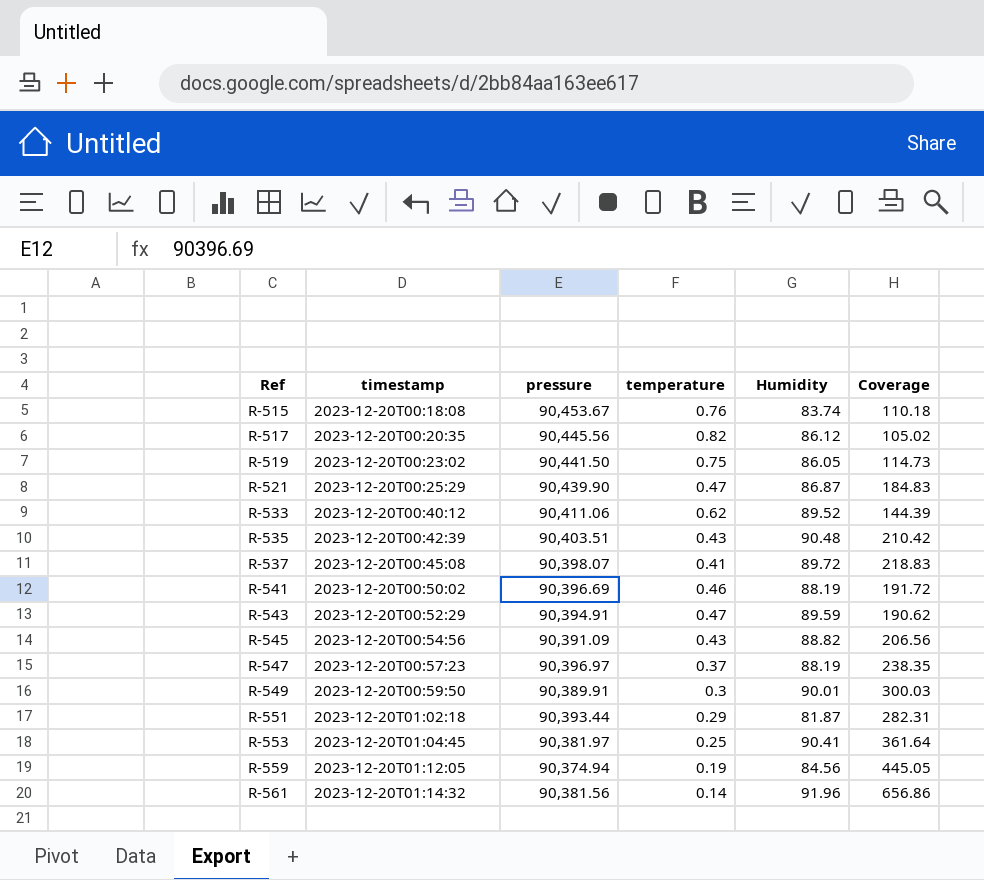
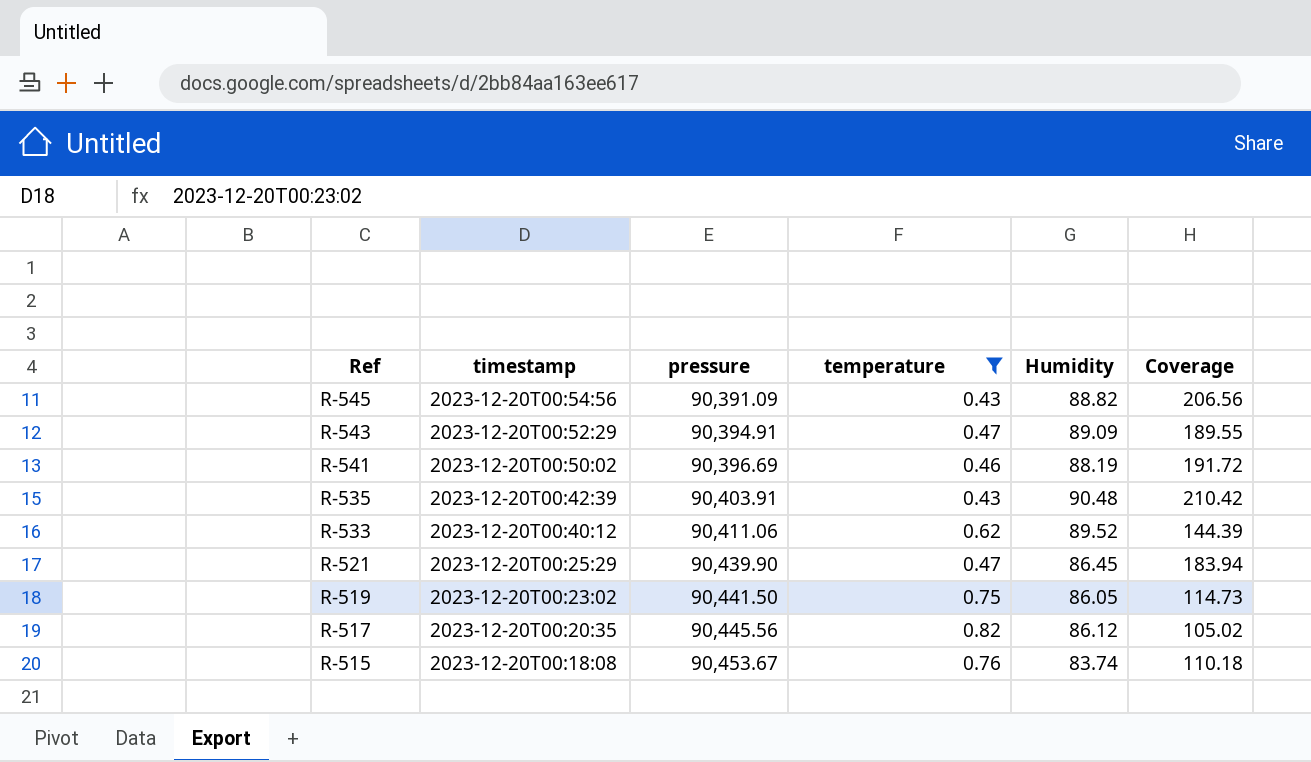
filter: none -> temperature >= 0.43
row order: Ref ascending -> Ref descending
R-543 | Humidity: 89.59 -> 89.09
R-543 | Coverage: 190.62 -> 189.55
R-535 | pressure: 90,403.51 -> 90,403.91
R-521 | Humidity: 86.87 -> 86.45
R-521 | Coverage: 184.83 -> 183.94

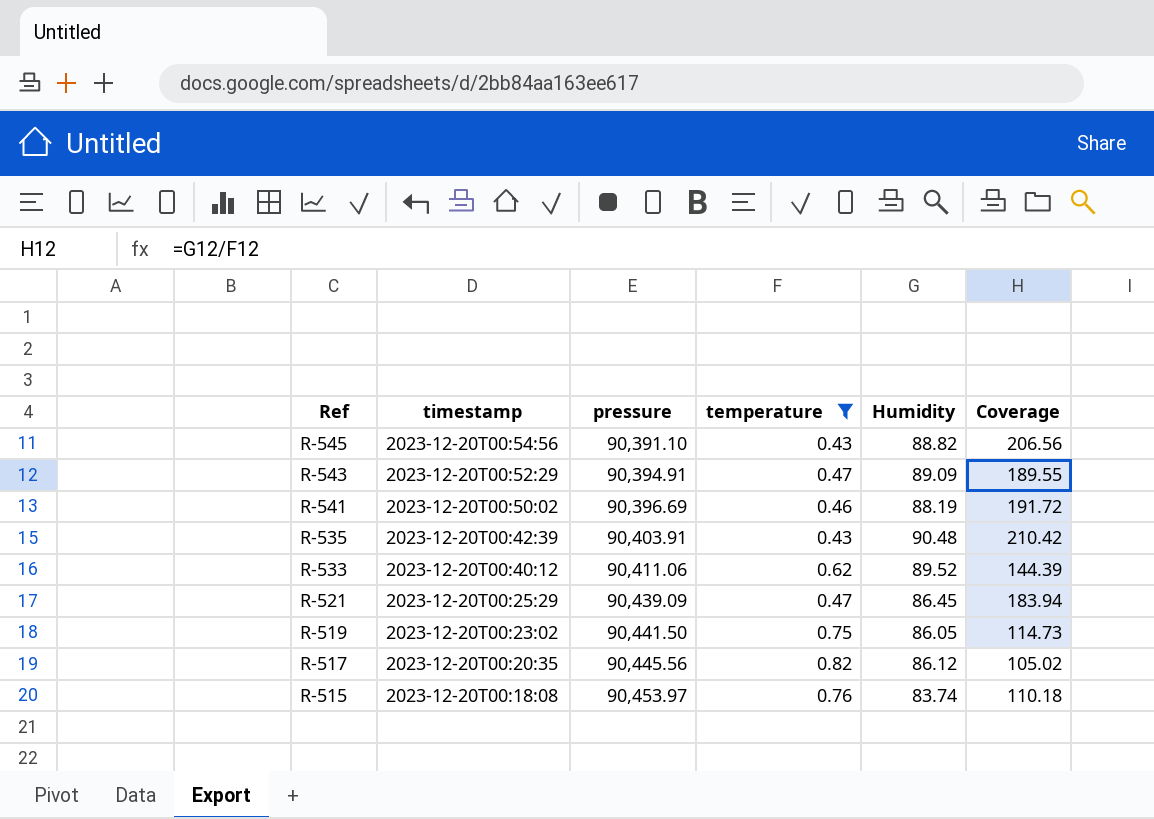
R-545 | pressure: 90,391.09 -> 90,391.10
R-521 | pressure: 90,439.90 -> 90,439.09
R-515 | pressure: 90,453.67 -> 90,453.97

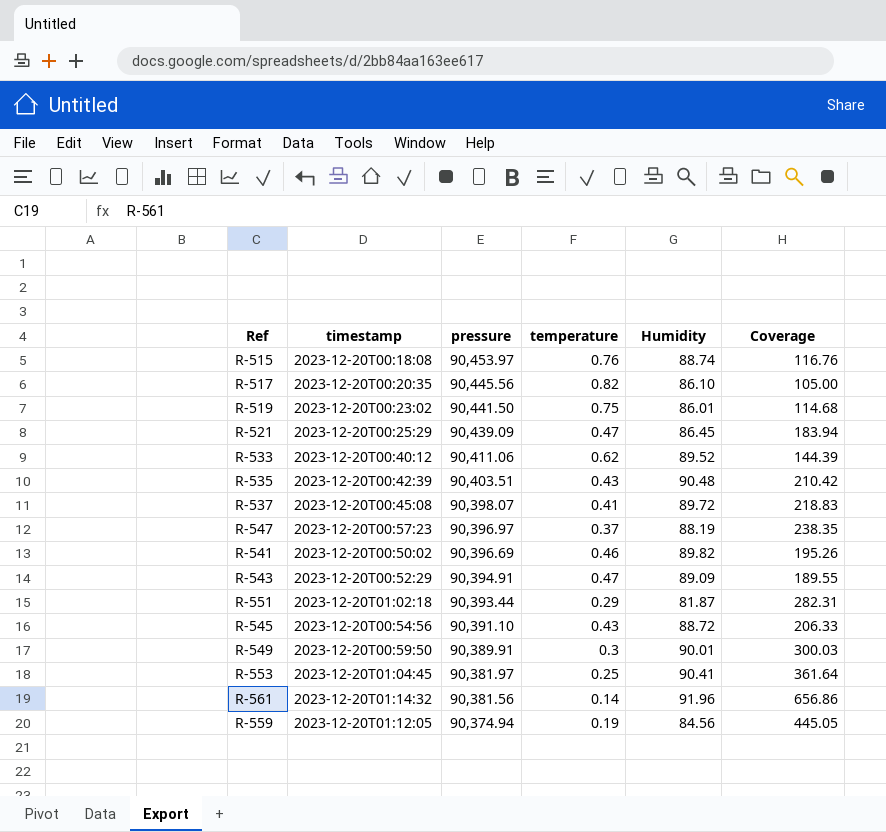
filter: temperature >= 0.43 -> none
row order: Ref descending -> pressure descending
R-515 | Humidity: 83.74 -> 88.74
R-515 | Coverage: 110.18 -> 116.76
R-517 | Humidity: 86.12 -> 86.10
R-517 | Coverage: 105.02 -> 105.00
R-519 | Humidity: 86.05 -> 86.01
R-519 | Coverage: 114.73 -> 114.68
R-535 | pressure: 90,403.91 -> 90,403.51
R-541 | Humidity: 88.19 -> 89.82
R-541 | Coverage: 191.72 -> 195.26
R-545 | Humidity: 88.82 -> 88.72
R-545 | Coverage: 206.56 -> 206.33

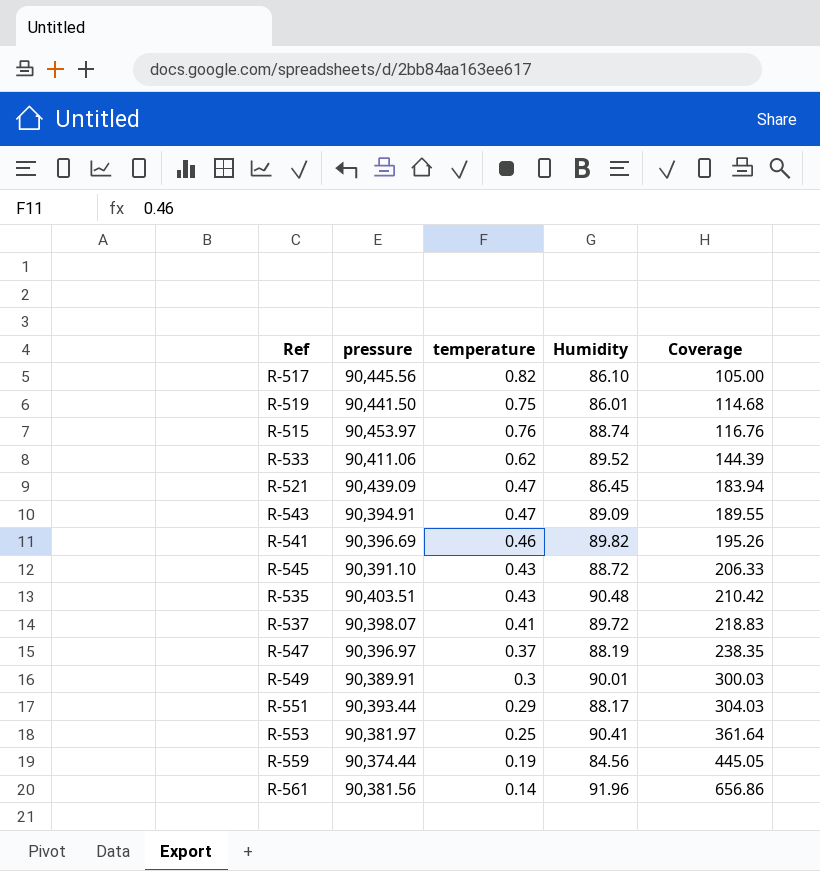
row order: pressure descending -> Coverage ascending
column timestamp | position: 2 -> none
R-551 | Humidity: 81.87 -> 88.17
R-551 | Coverage: 282.31 -> 304.03
R-559 | pressure: 90,374.94 -> 90,374.44

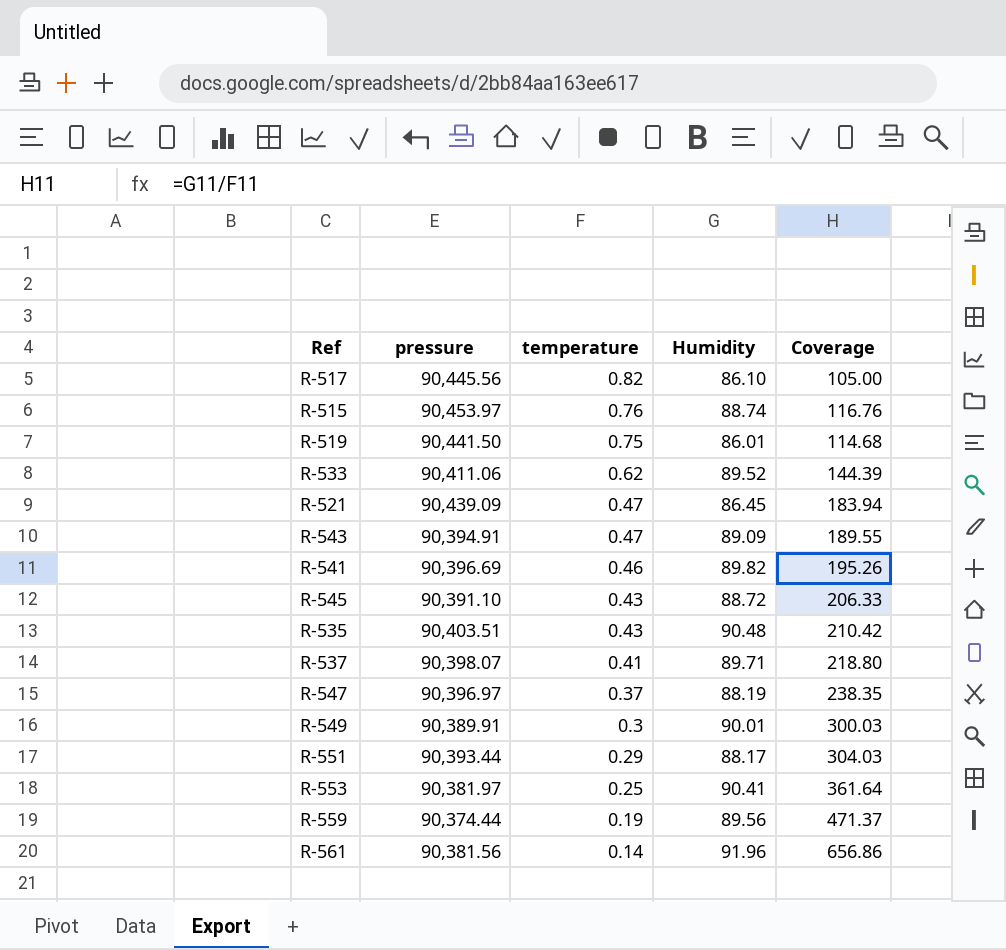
row order: Coverage ascending -> temperature descending
R-537 | Humidity: 89.72 -> 89.71
R-537 | Coverage: 218.83 -> 218.80
R-559 | Humidity: 84.56 -> 89.56
R-559 | Coverage: 445.05 -> 471.37

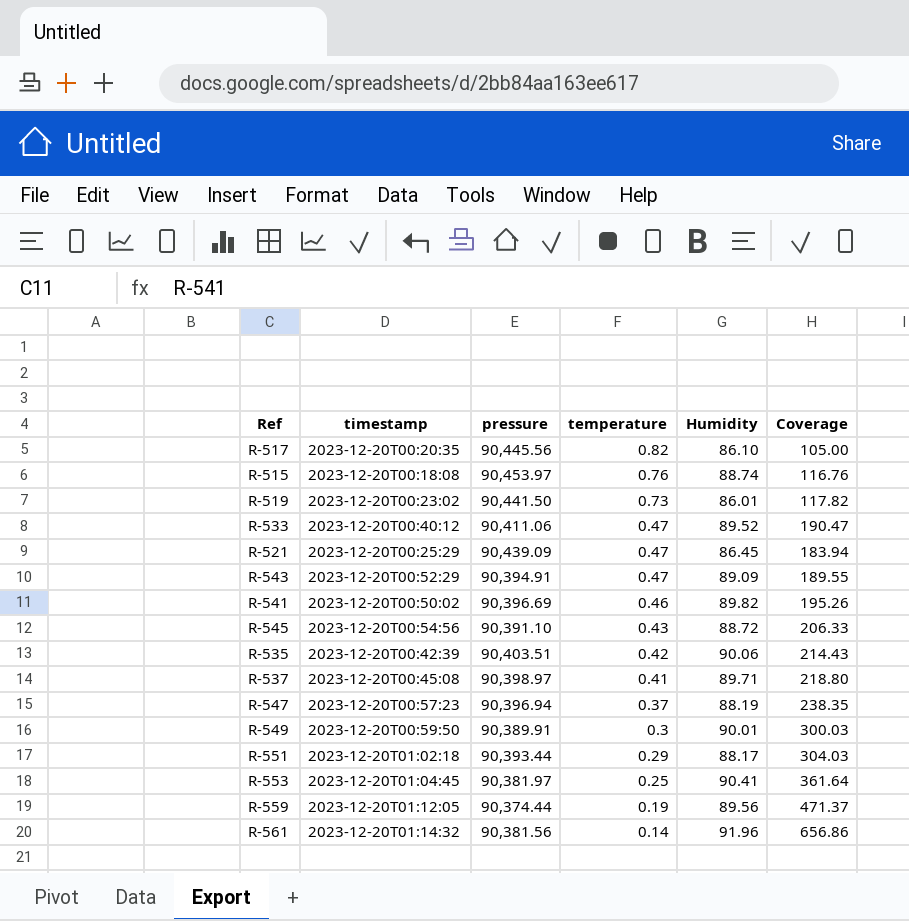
column timestamp | position: none -> 2
R-519 | temperature: 0.75 -> 0.73
R-519 | Coverage: 114.68 -> 117.82
R-533 | temperature: 0.62 -> 0.47
R-533 | Coverage: 144.39 -> 190.47
R-535 | temperature: 0.43 -> 0.42
R-535 | Humidity: 90.48 -> 90.06
R-535 | Coverage: 210.42 -> 214.43
R-537 | pressure: 90,398.07 -> 90,398.97
R-547 | pressure: 90,396.97 -> 90,396.94

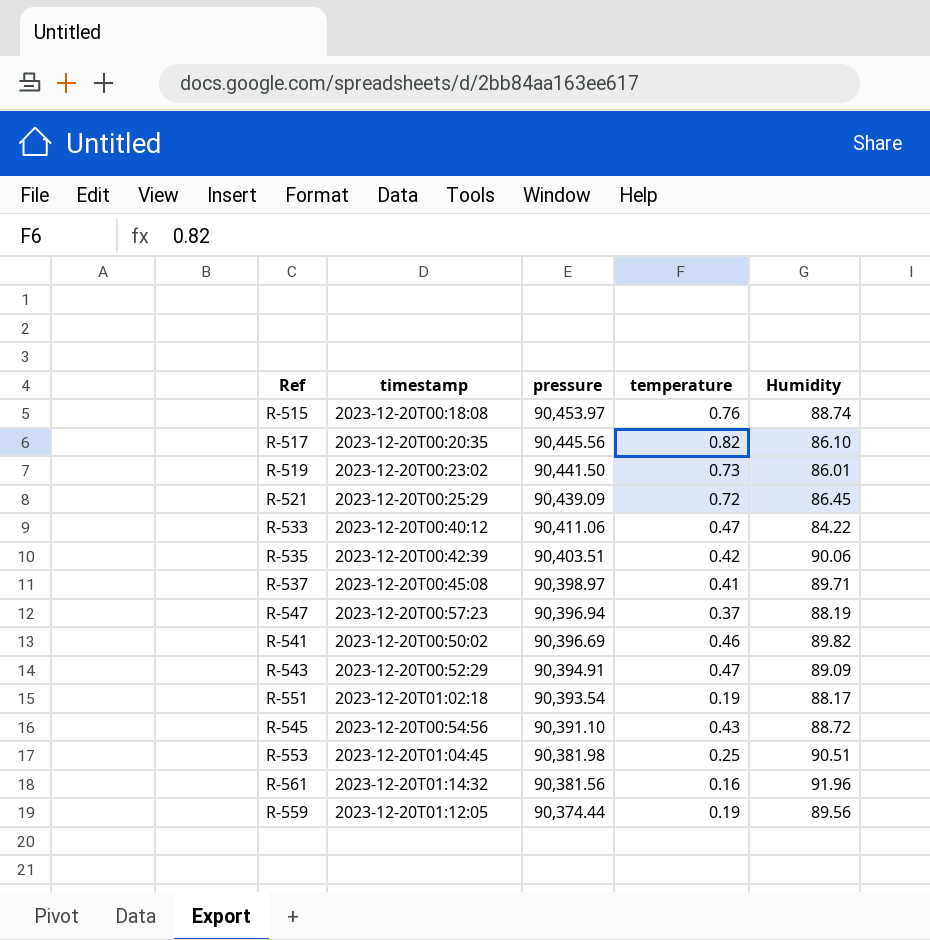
row order: temperature descending -> pressure descending
column Coverage | formula: [Humidity] / [temperature] -> none
row R-549: 2023-12-20T00:59:50 | 90,389.91 | 0.3 | 90.01 | 300.03 -> none
R-521 | temperature: 0.47 -> 0.72
R-533 | Humidity: 89.52 -> 84.22
R-551 | pressure: 90,393.44 -> 90,393.54
R-551 | temperature: 0.29 -> 0.19
R-553 | pressure: 90,381.97 -> 90,381.98
R-553 | Humidity: 90.41 -> 90.51
R-561 | temperature: 0.14 -> 0.16

